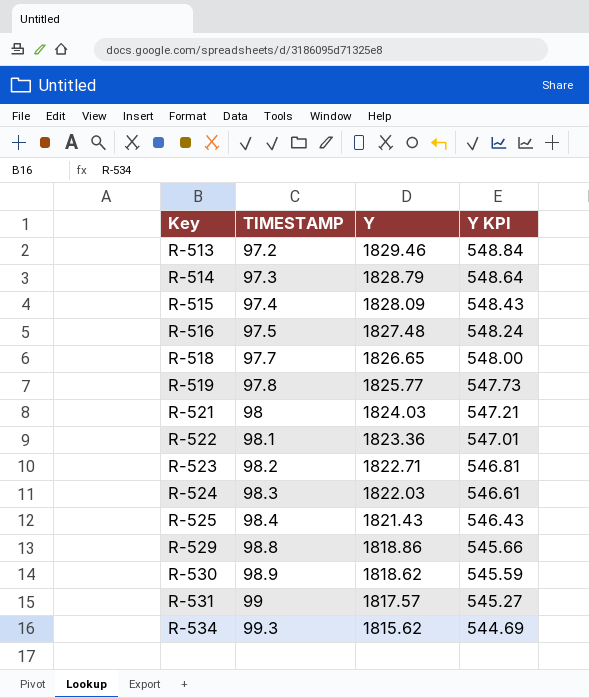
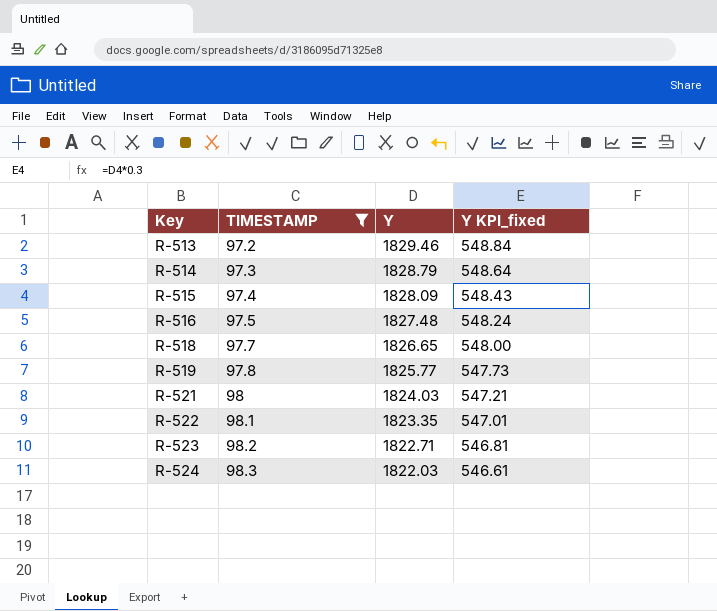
filter: none -> TIMESTAMP <= 98.3
column name: Y KPI -> Y KPI_fixed
R-522 | Y: 1823.36 -> 1823.35

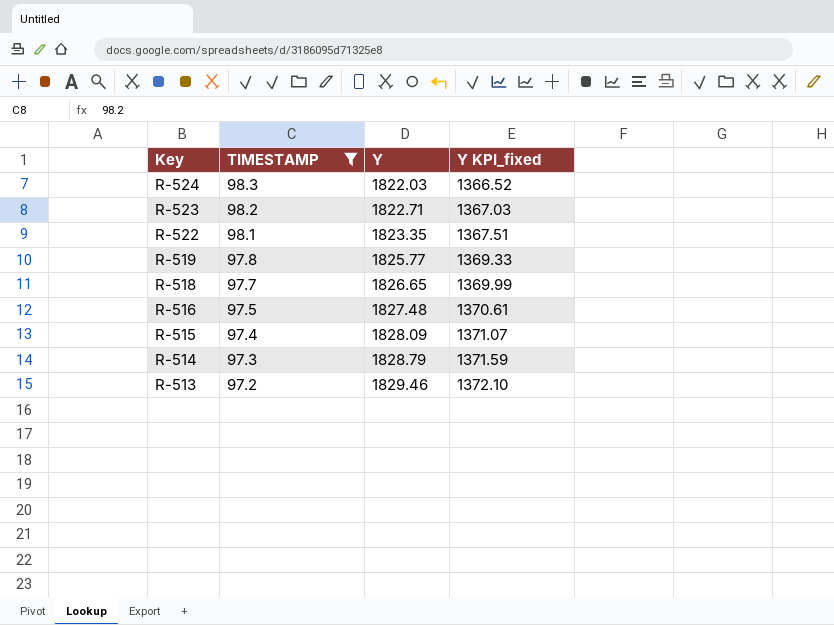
row order: Key ascending -> Key descending
column Y KPI_fixed | formula: [Y] * 0.3 -> [Y] * 0.75
row R-521: 98 | 1824.03 | 547.21 -> none

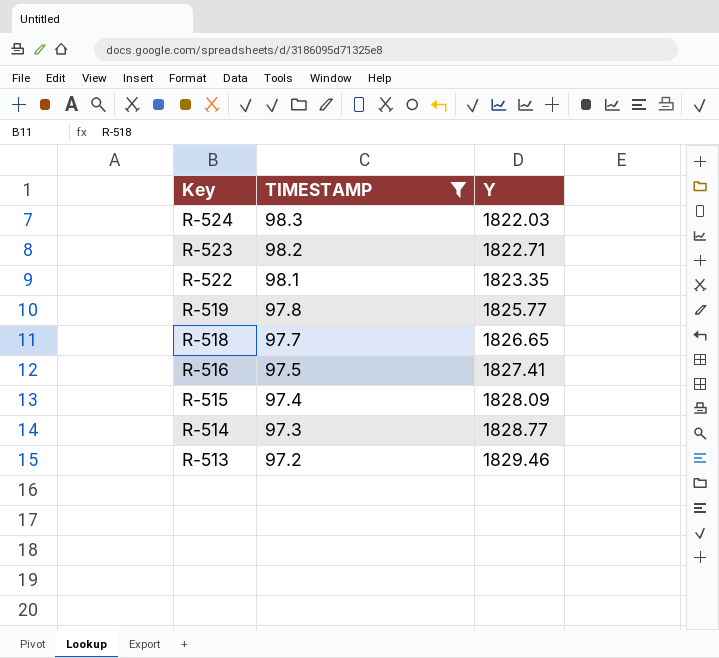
column Y KPI_fixed | formula: [Y] * 0.75 -> none
R-516 | Y: 1827.48 -> 1827.41
R-514 | Y: 1828.79 -> 1828.77

